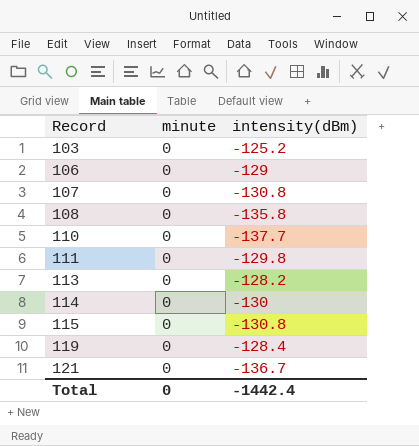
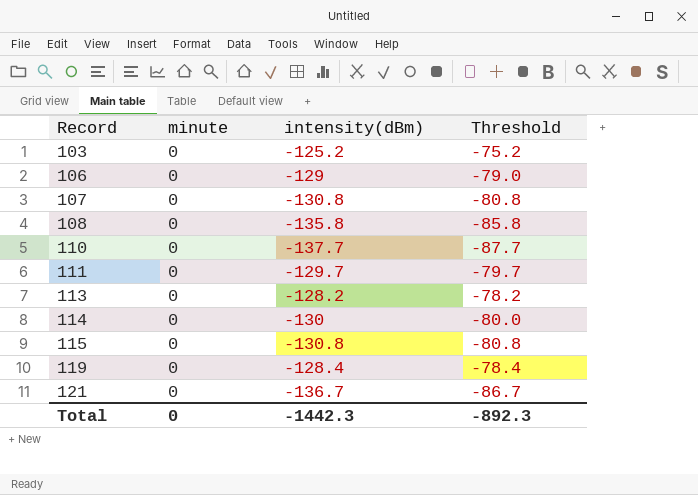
column Threshold | formula: none -> [intensity(dBm)] + 50
111 | intensity(dBm): -129.8 -> -129.7
Total | intensity(dBm): -1442.4 -> -1442.3

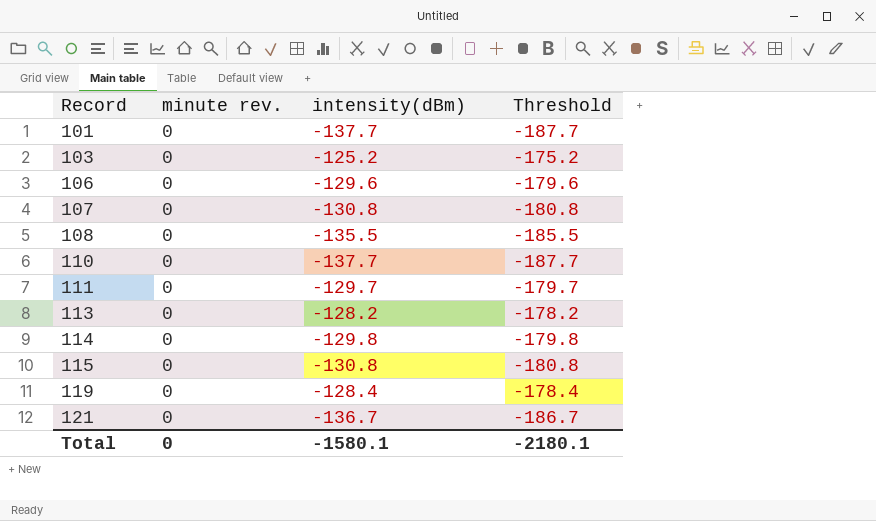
column name: minute -> minute rev.
column Threshold | formula: [intensity(dBm)] + 50 -> [intensity(dBm)] - 50
row 101: none -> 0 | -137.7 | -187.7
106 | intensity(dBm): -129 -> -129.6
108 | intensity(dBm): -135.8 -> -135.5
114 | intensity(dBm): -130 -> -129.8
Total | intensity(dBm): -1442.3 -> -1580.1
Total | Threshold: -892.3 -> -2180.1

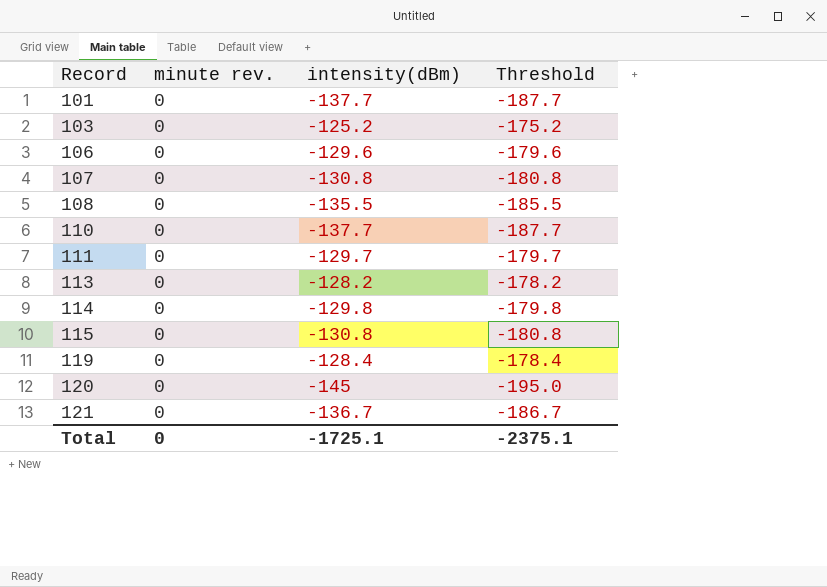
row 120: none -> 0 | -145 | -195.0
Total | intensity(dBm): -1580.1 -> -1725.1
Total | Threshold: -2180.1 -> -2375.1

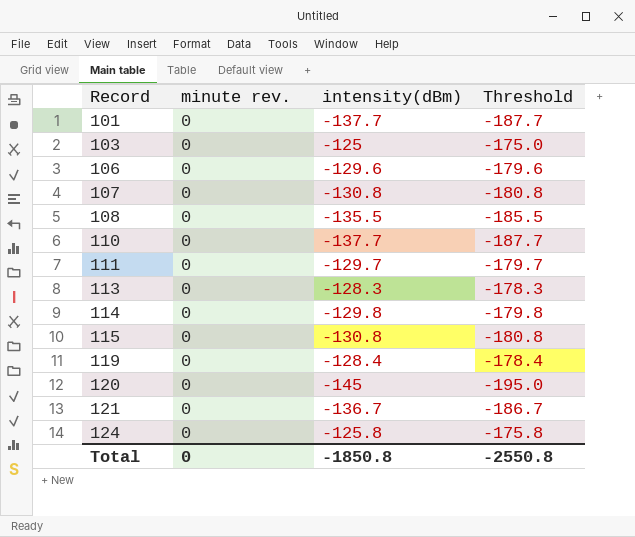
103 | intensity(dBm): -125.2 -> -125
103 | Threshold: -175.2 -> -175.0
113 | intensity(dBm): -128.2 -> -128.3
113 | Threshold: -178.2 -> -178.3
row 124: none -> 0 | -125.8 | -175.8
Total | intensity(dBm): -1725.1 -> -1850.8
Total | Threshold: -2375.1 -> -2550.8

